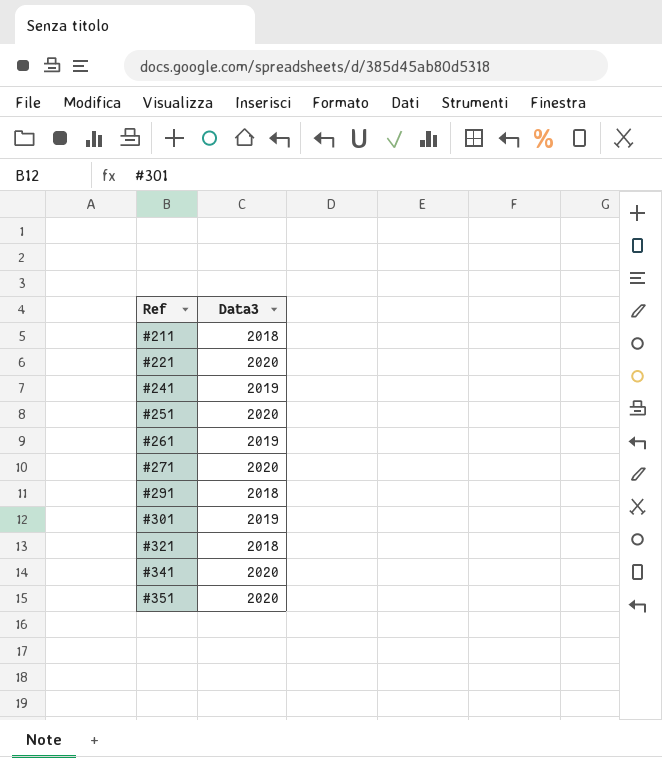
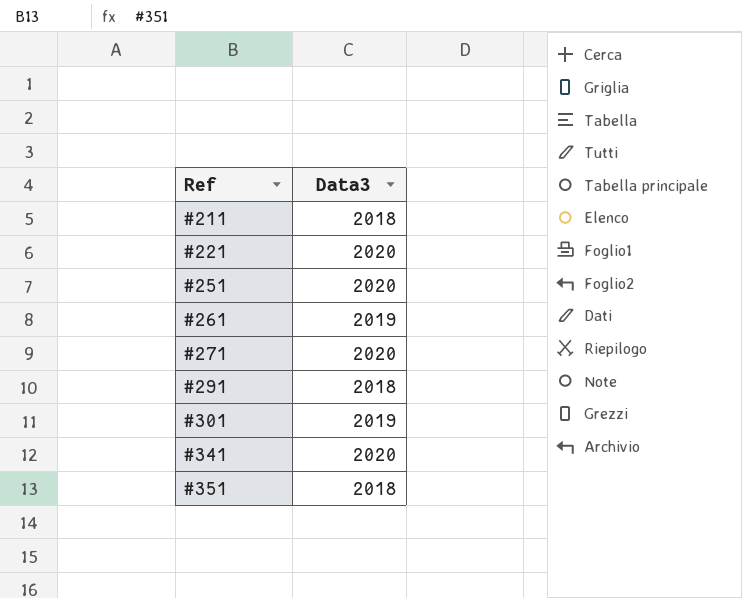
row #241: 2019 -> none
row #321: 2018 -> none
#351 | Data3: 2020 -> 2018

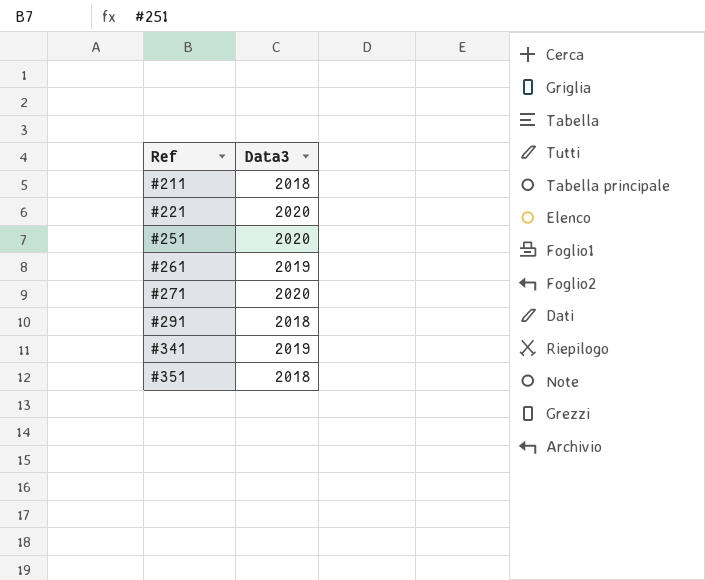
row #301: 2019 -> none
#341 | Data3: 2020 -> 2019

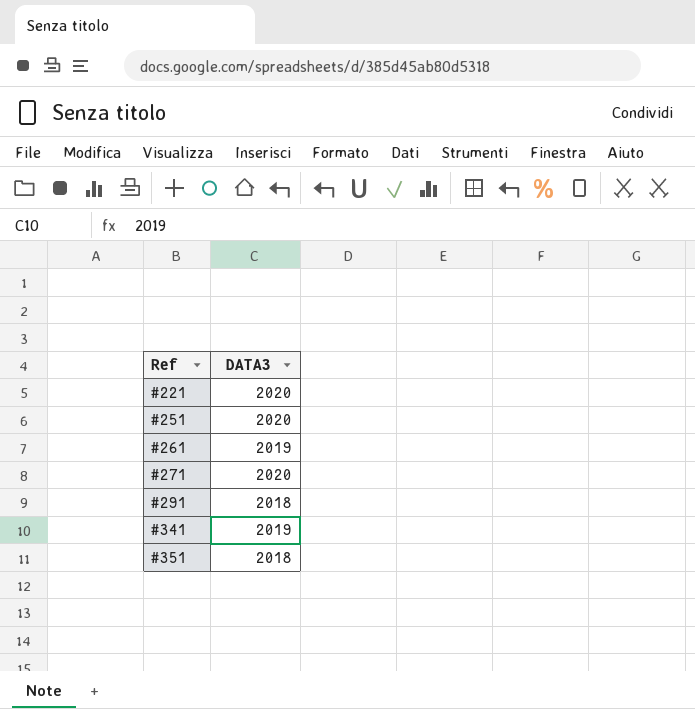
column name: Data3 -> DATA3
row #211: 2018 -> none

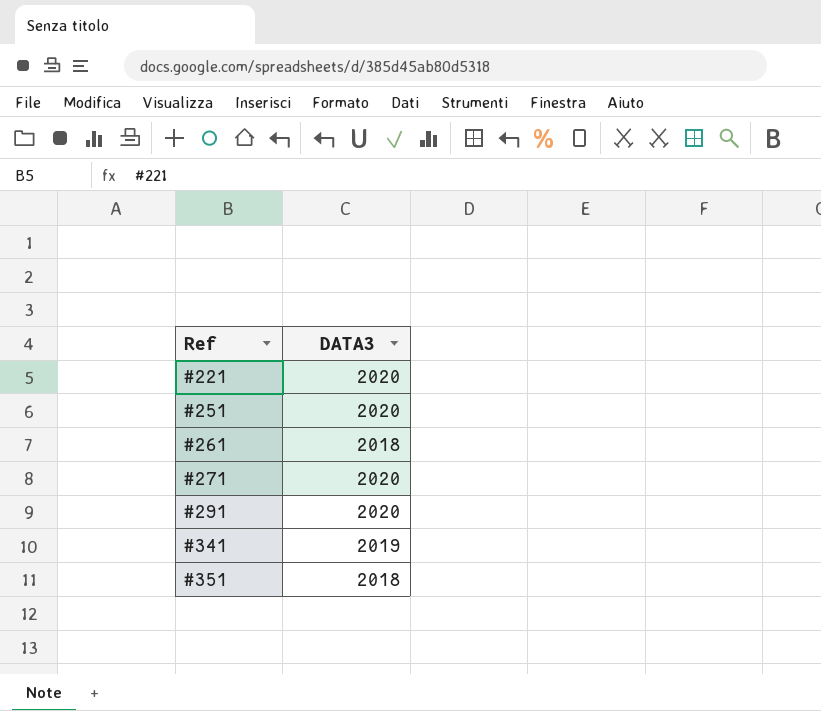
#261 | DATA3: 2019 -> 2018
#291 | DATA3: 2018 -> 2020

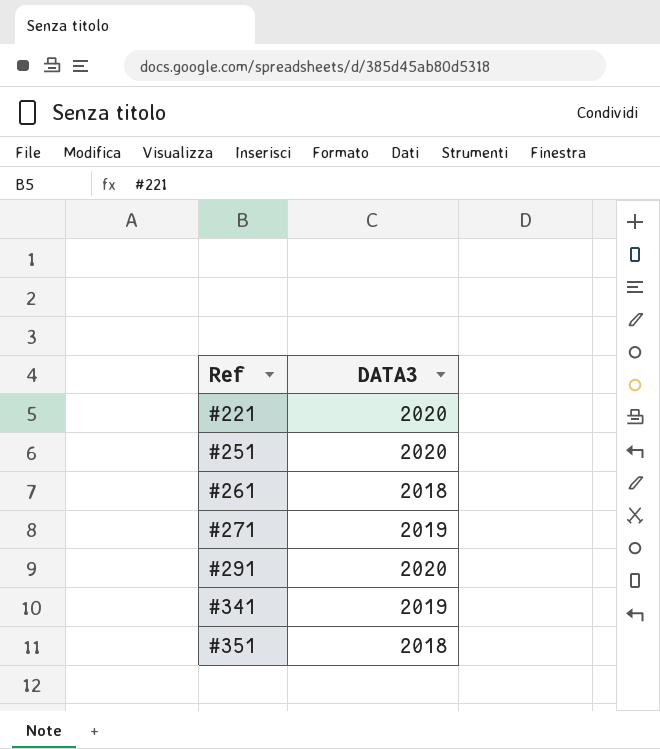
#271 | DATA3: 2020 -> 2019

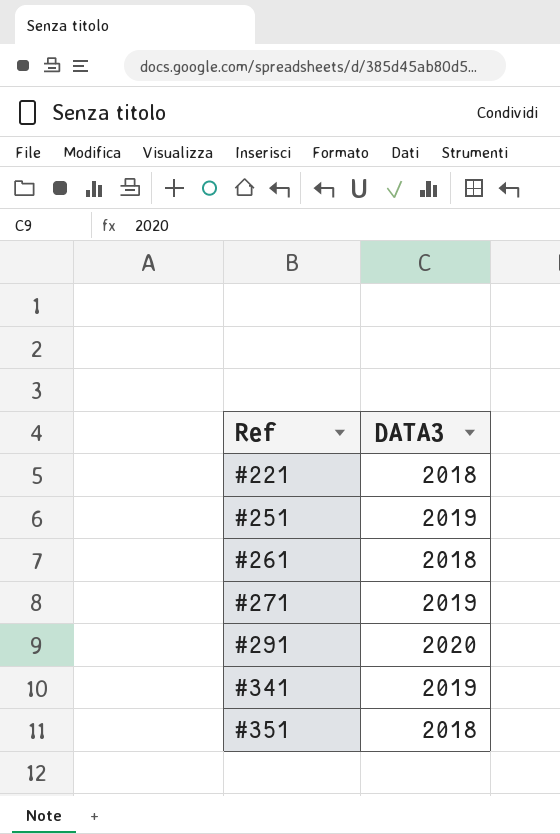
#221 | DATA3: 2020 -> 2018
#251 | DATA3: 2020 -> 2019

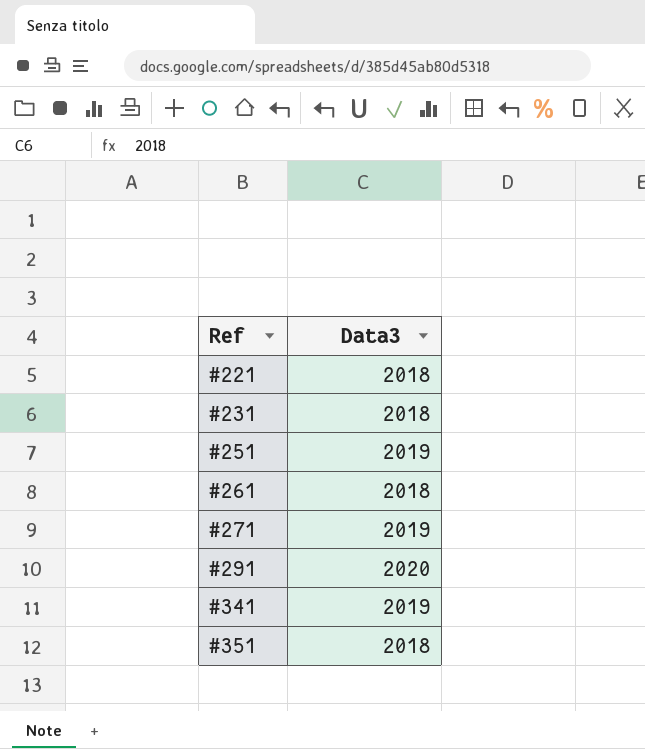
column name: DATA3 -> Data3
row #231: none -> 2018

